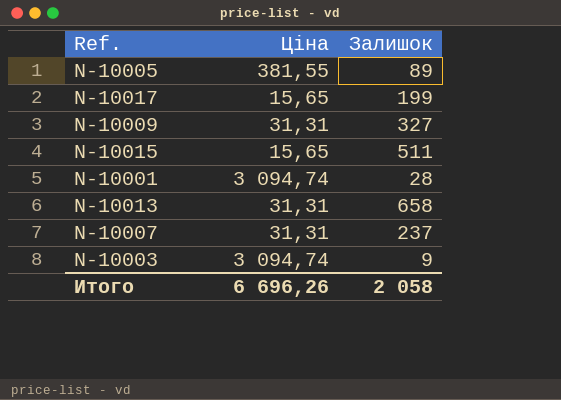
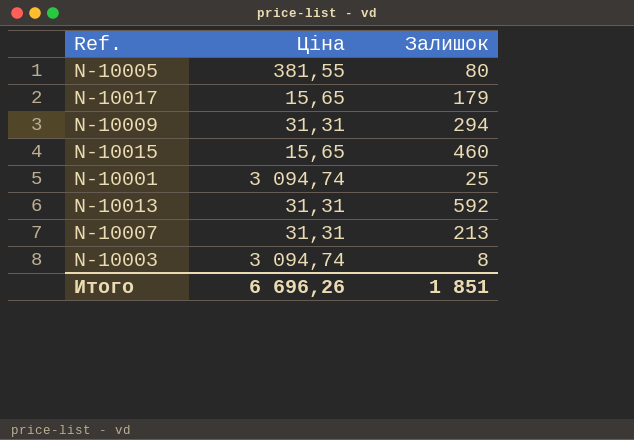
N-10005 | Залишок: 89 -> 80
N-10017 | Залишок: 199 -> 179
N-10009 | Залишок: 327 -> 294
N-10015 | Залишок: 511 -> 460
N-10001 | Залишок: 28 -> 25
N-10013 | Залишок: 658 -> 592
N-10007 | Залишок: 237 -> 213
N-10003 | Залишок: 9 -> 8
Итого | Залишок: 2 058 -> 1 851

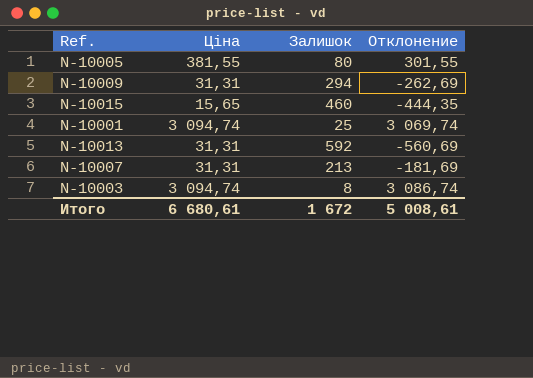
column Отклонение | formula: none -> [Ціна] - [Залишок]
row N-10017: 15,65 | 179 -> none
Итого | Ціна: 6 696,26 -> 6 680,61
Итого | Залишок: 1 851 -> 1 672

